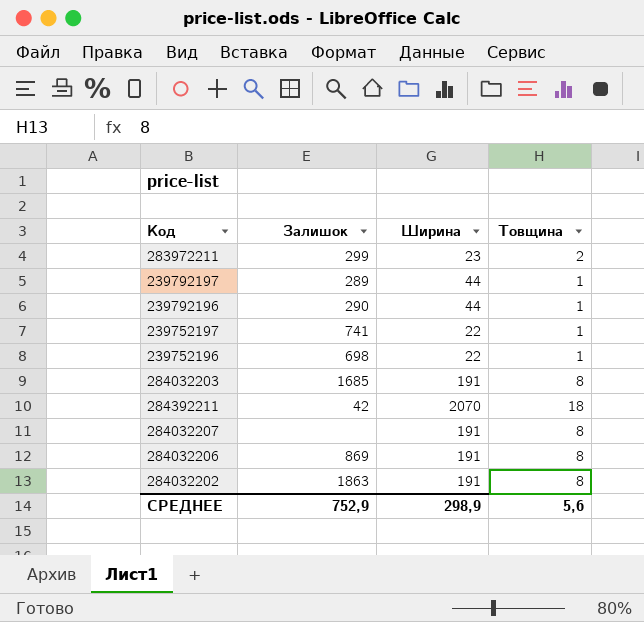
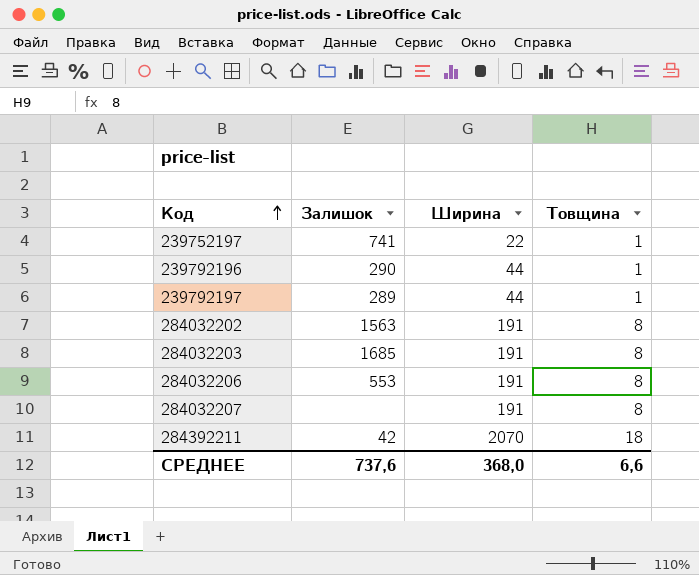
row order: none -> Код ascending
row 283972211: 299 | 23 | 2 -> none
row 239752196: 698 | 22 | 1 -> none
284032202 | Залишок: 1863 -> 1563
284032206 | Залишок: 869 -> 553
СРЕДНЕЕ | Залишок: 752,9 -> 737,6
СРЕДНЕЕ | Ширина: 298,9 -> 368,0
СРЕДНЕЕ | Товщина: 5,6 -> 6,6

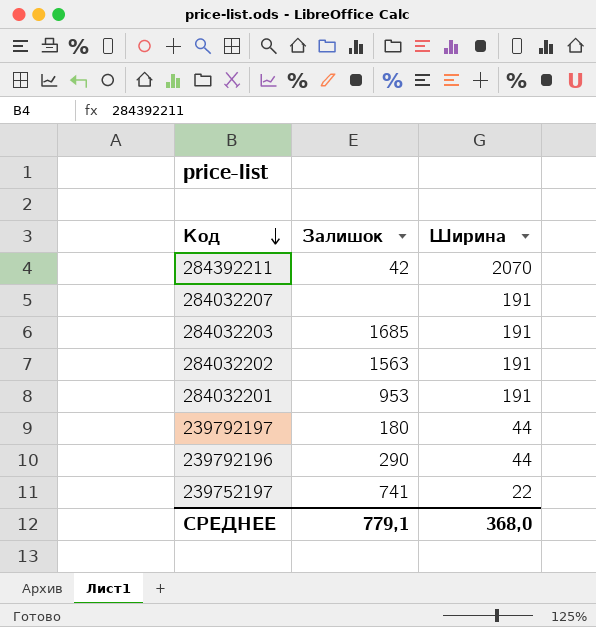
row order: Код ascending -> Код descending
column Товщина | position: 4 -> none
row 284032206: 553 | 191 | 8 -> none
row 284032201: none -> 953 | 191
239792197 | Залишок: 289 -> 180
СРЕДНЕЕ | Залишок: 737,6 -> 779,1

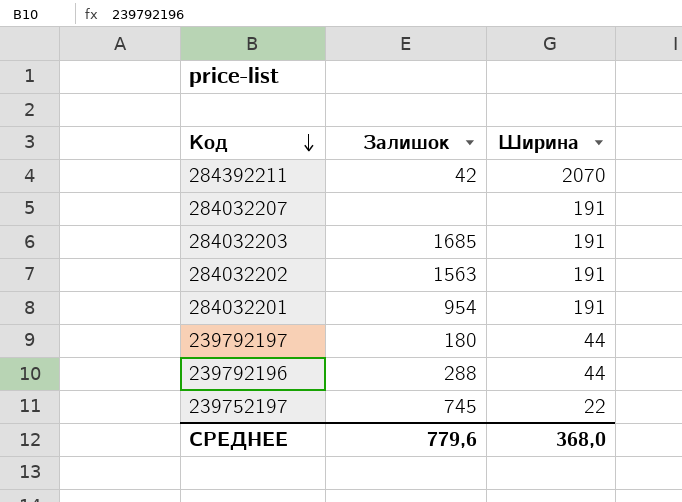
284032201 | Залишок: 953 -> 954
239792196 | Залишок: 290 -> 288
239752197 | Залишок: 741 -> 745
СРЕДНЕЕ | Залишок: 779,1 -> 779,6

